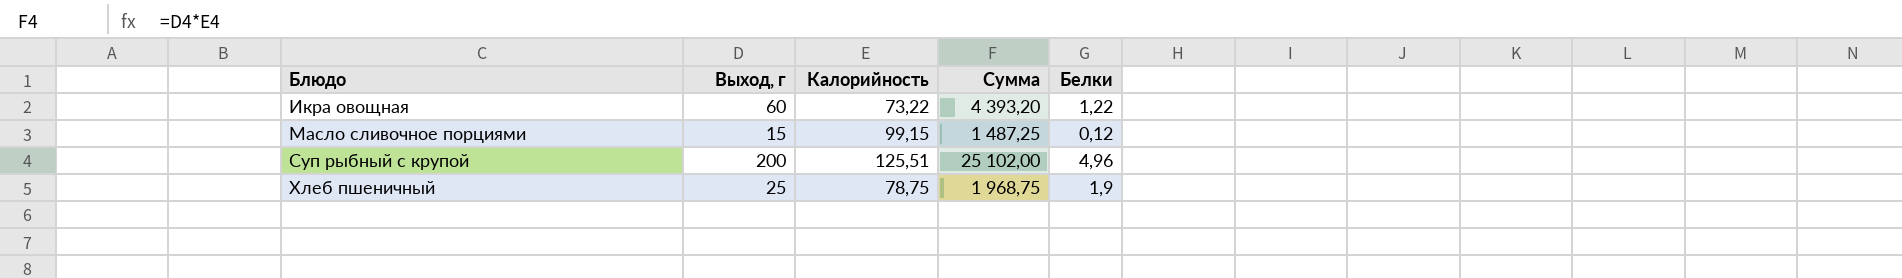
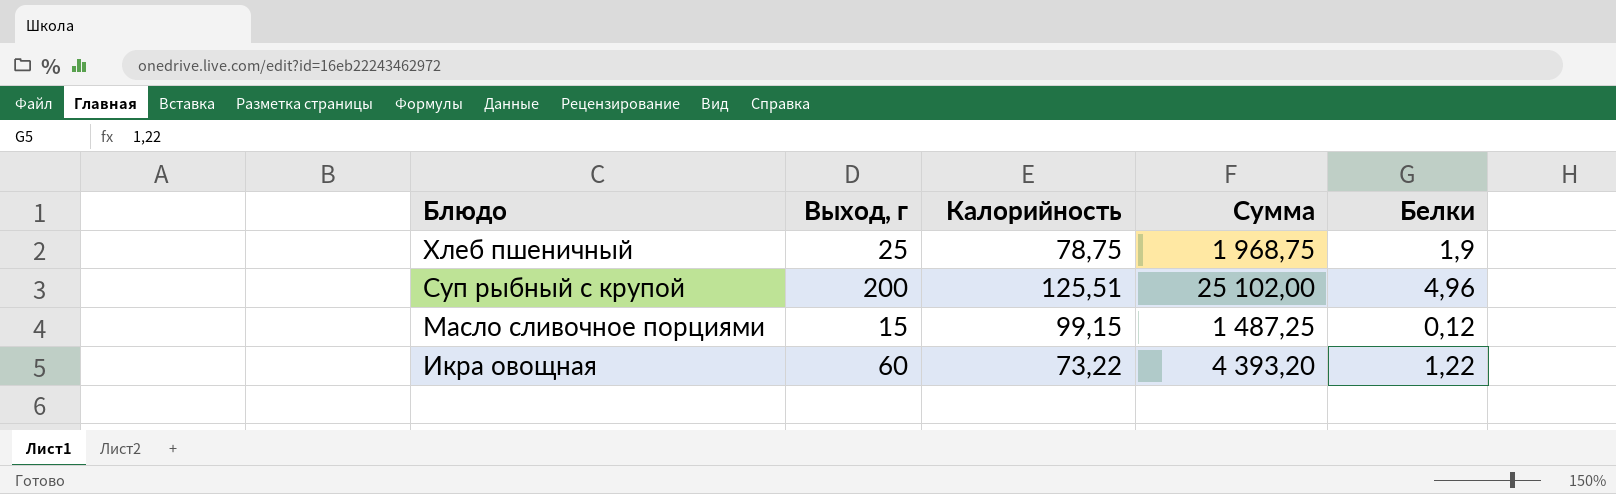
row order: Блюдо ascending -> Блюдо descending

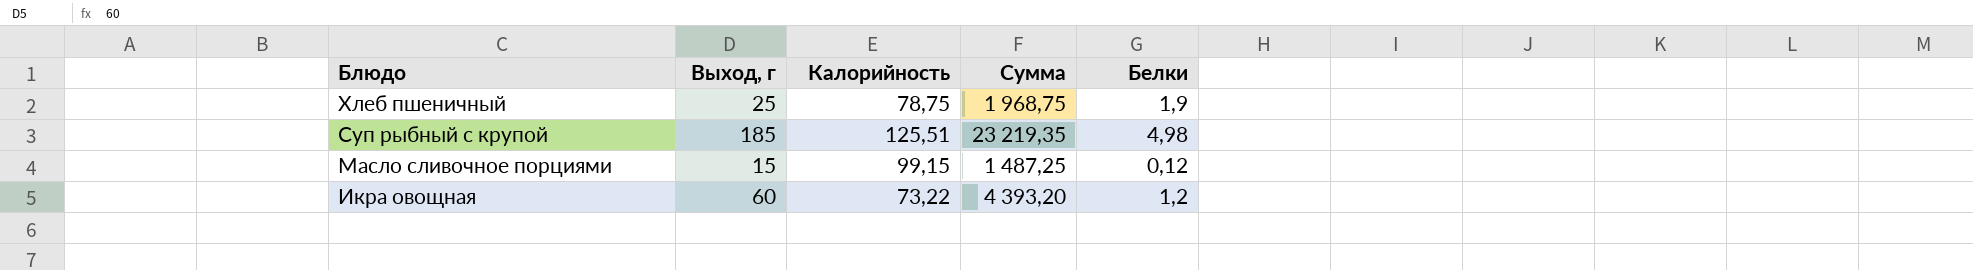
Суп рыбный с крупой | Выход, г: 200 -> 185
Суп рыбный с крупой | Сумма: 25 102,00 -> 23 219,35
Суп рыбный с крупой | Белки: 4,96 -> 4,98
Икра овощная | Белки: 1,22 -> 1,2

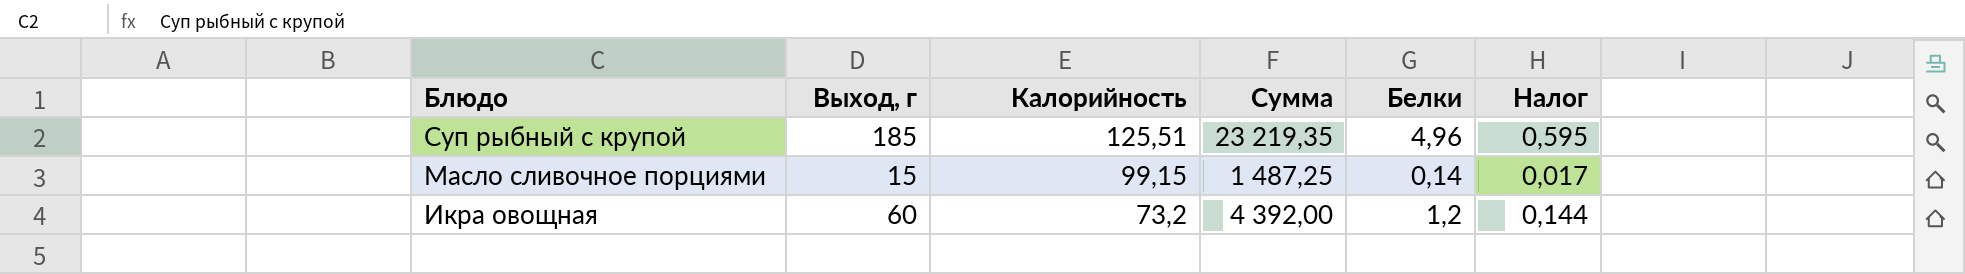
column Налог | formula: none -> [Белки] * 0,12
row Хлеб пшеничный: 25 | 78,75 | 1 968,75 | 1,9 -> none
Суп рыбный с крупой | Белки: 4,98 -> 4,96
Масло сливочное порциями | Белки: 0,12 -> 0,14
Икра овощная | Калорийность: 73,22 -> 73,2
Икра овощная | Сумма: 4 393,20 -> 4 392,00

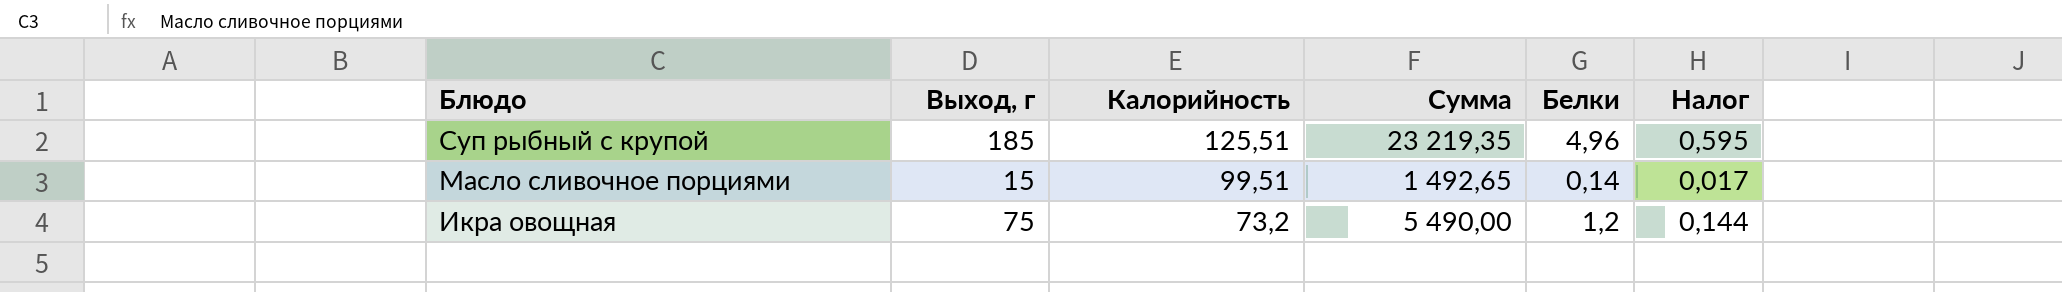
Масло сливочное порциями | Калорийность: 99,15 -> 99,51
Масло сливочное порциями | Сумма: 1 487,25 -> 1 492,65
Икра овощная | Выход, г: 60 -> 75
Икра овощная | Сумма: 4 392,00 -> 5 490,00

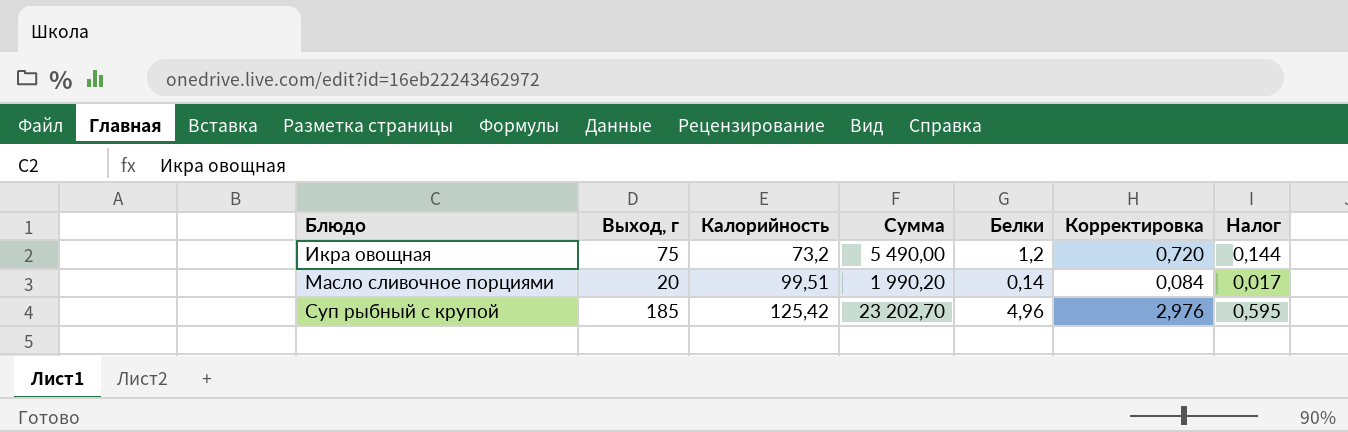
row order: Блюдо descending -> Блюдо ascending
column Корректировка | formula: none -> [Белки] * 0,6
Масло сливочное порциями | Выход, г: 15 -> 20
Масло сливочное порциями | Сумма: 1 492,65 -> 1 990,20
Суп рыбный с крупой | Калорийность: 125,51 -> 125,42
Суп рыбный с крупой | Сумма: 23 219,35 -> 23 202,70

